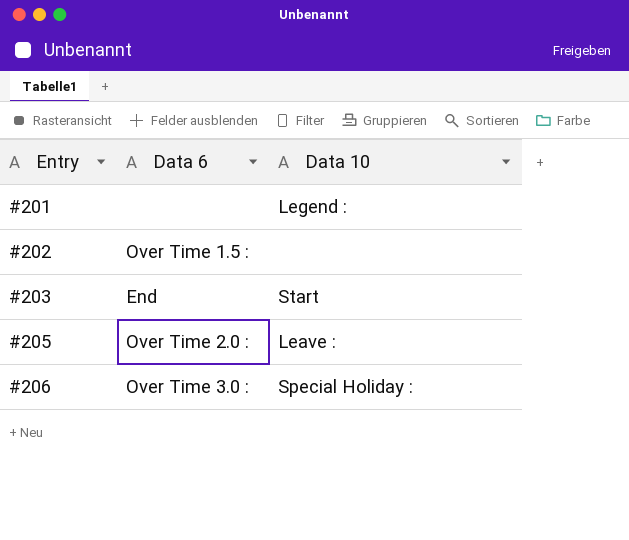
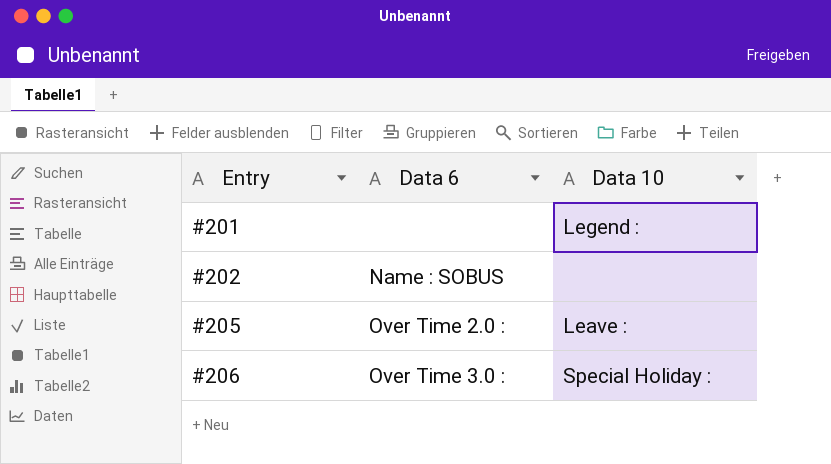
row #203: End | Start -> none
#202 | Data 6: Over Time 1.5 : -> Name : SOBUS

